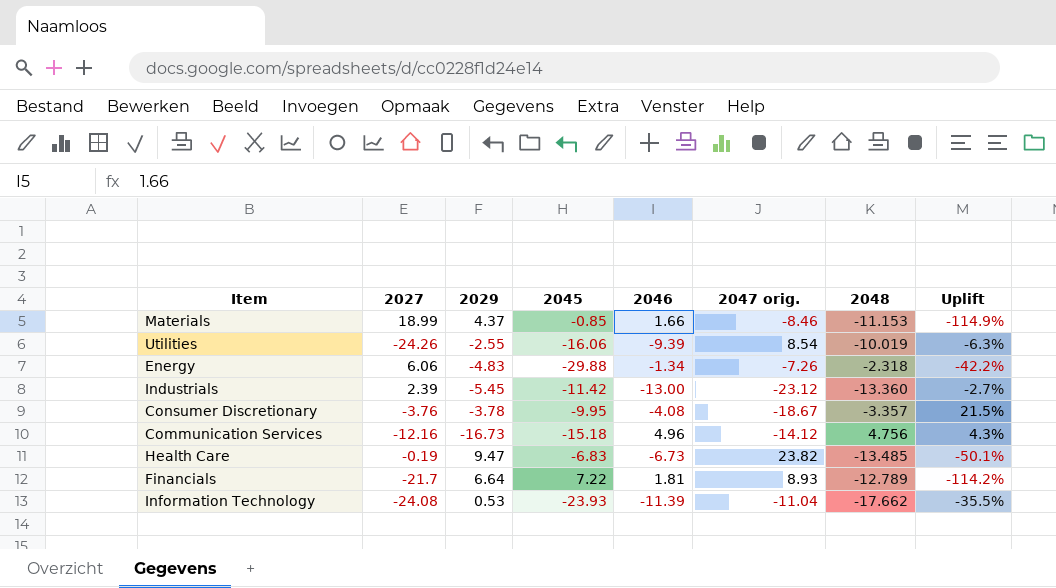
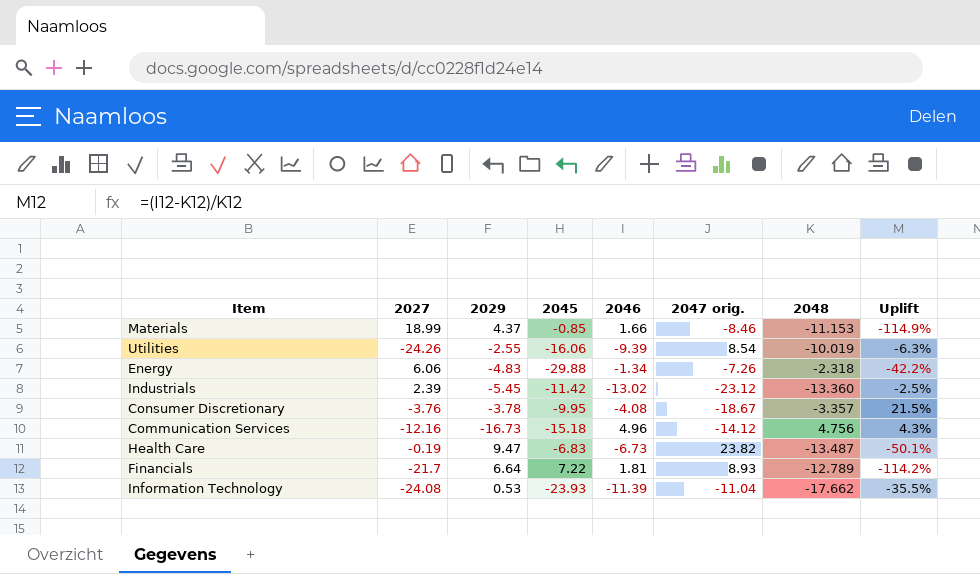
Industrials | 2046: -13.00 -> -13.02
Industrials | Uplift: -2.7% -> -2.5%
Health Care | 2048: -13.485 -> -13.487

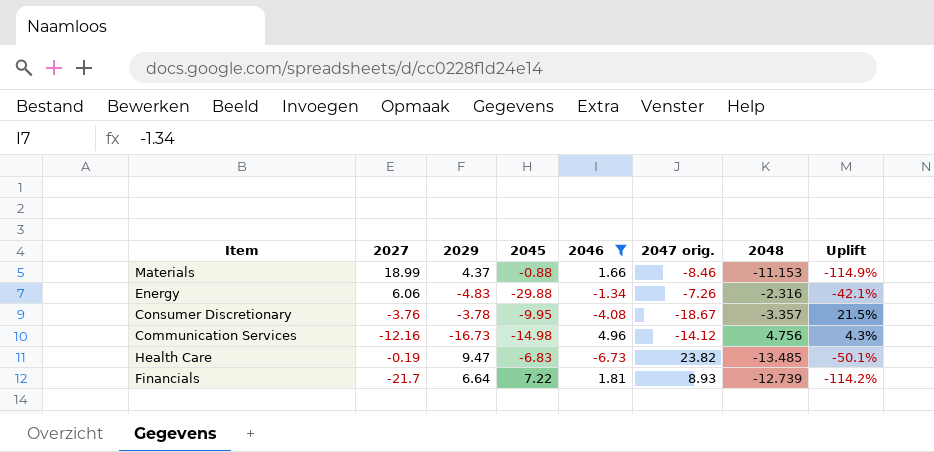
filter: none -> 2046 >= -6.73
Materials | 2045: -0.85 -> -0.88
Energy | 2048: -2.318 -> -2.316
Energy | Uplift: -42.2% -> -42.1%
Communication Services | 2045: -15.18 -> -14.98
Health Care | 2048: -13.487 -> -13.485
Financials | 2048: -12.789 -> -12.739

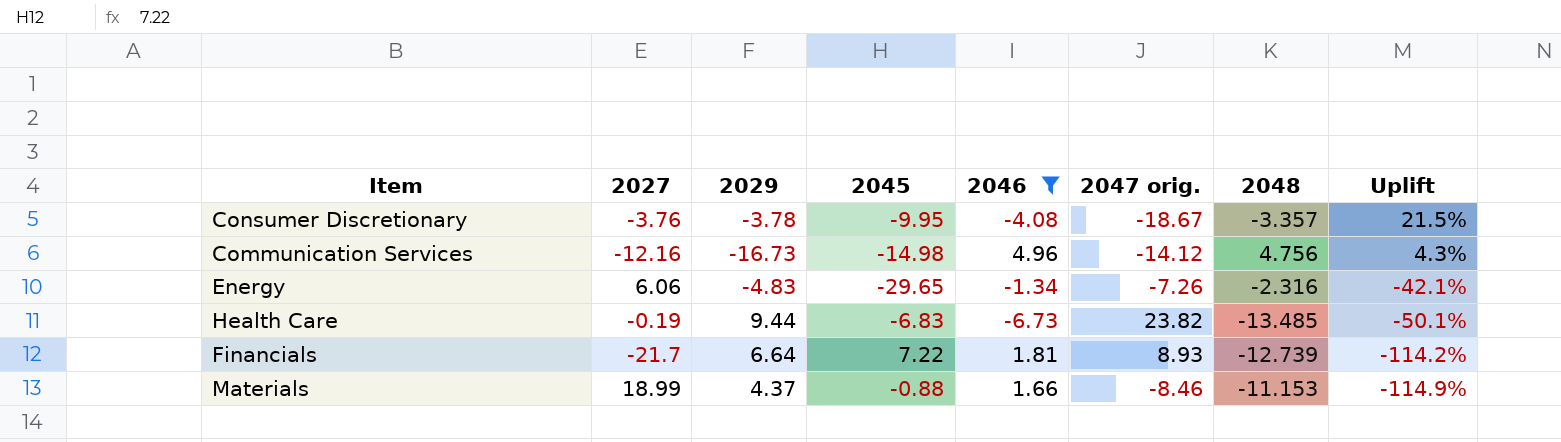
row order: none -> Uplift descending
Energy | 2045: -29.88 -> -29.65
Health Care | 2029: 9.47 -> 9.44

